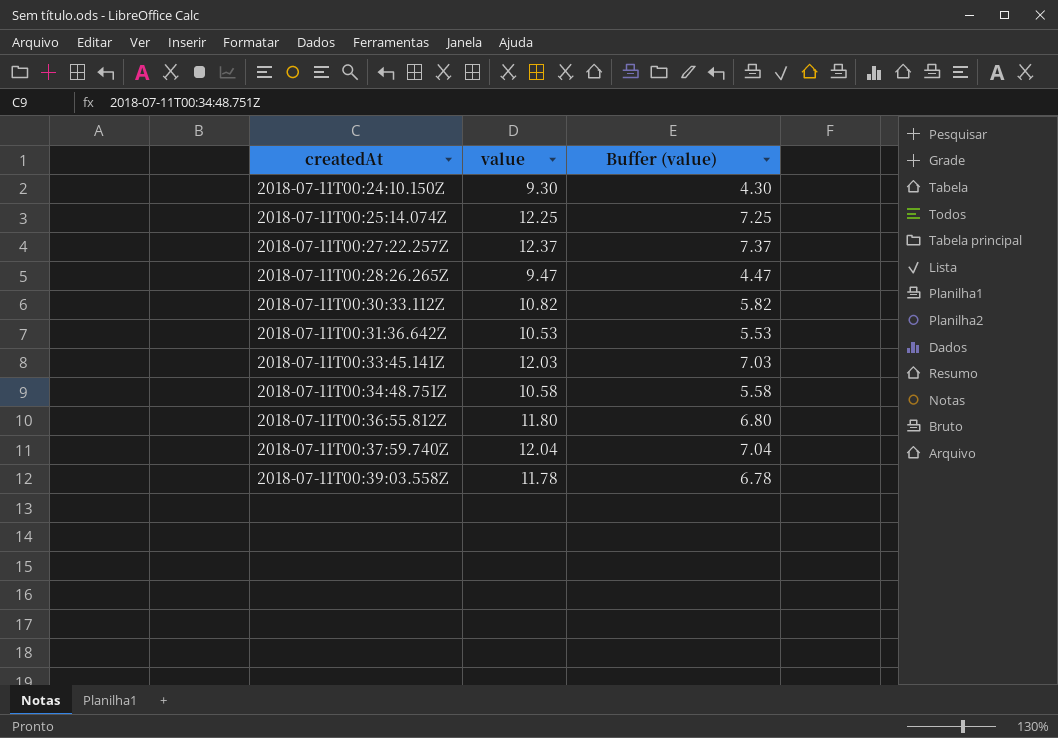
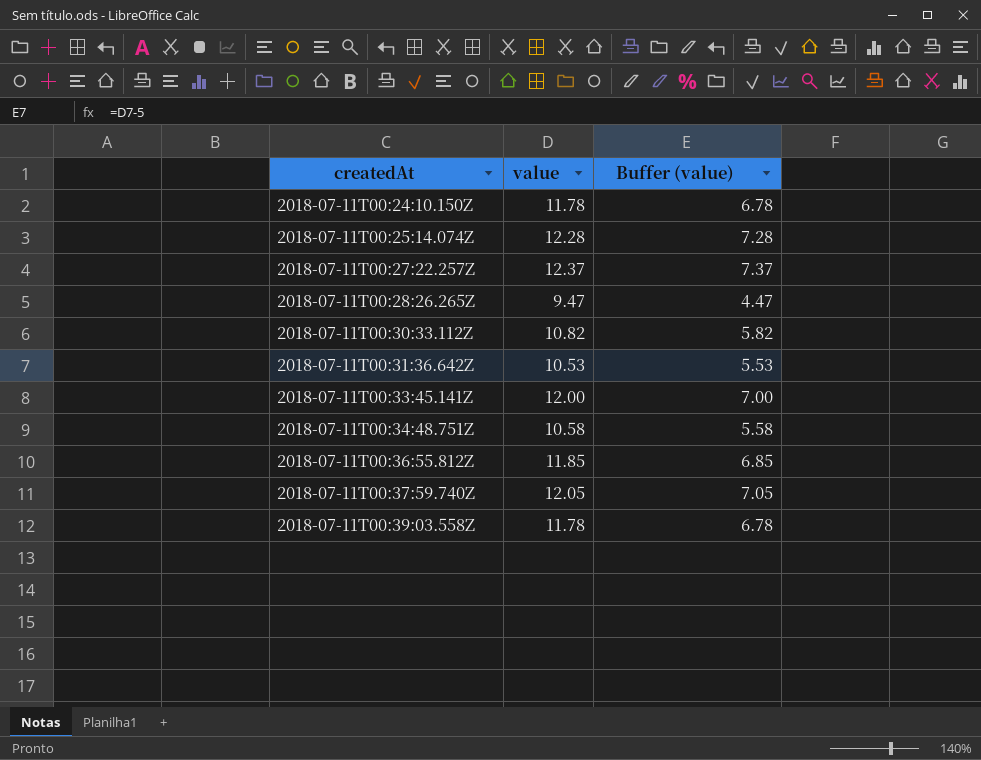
2018-07-11T00:24:10.150Z | value: 9.30 -> 11.78
2018-07-11T00:24:10.150Z | Buffer (value): 4.30 -> 6.78
2018-07-11T00:25:14.074Z | value: 12.25 -> 12.28
2018-07-11T00:25:14.074Z | Buffer (value): 7.25 -> 7.28
2018-07-11T00:33:45.141Z | value: 12.03 -> 12.00
2018-07-11T00:33:45.141Z | Buffer (value): 7.03 -> 7.00
2018-07-11T00:36:55.812Z | value: 11.80 -> 11.85
2018-07-11T00:36:55.812Z | Buffer (value): 6.80 -> 6.85
2018-07-11T00:37:59.740Z | value: 12.04 -> 12.05
2018-07-11T00:37:59.740Z | Buffer (value): 7.04 -> 7.05

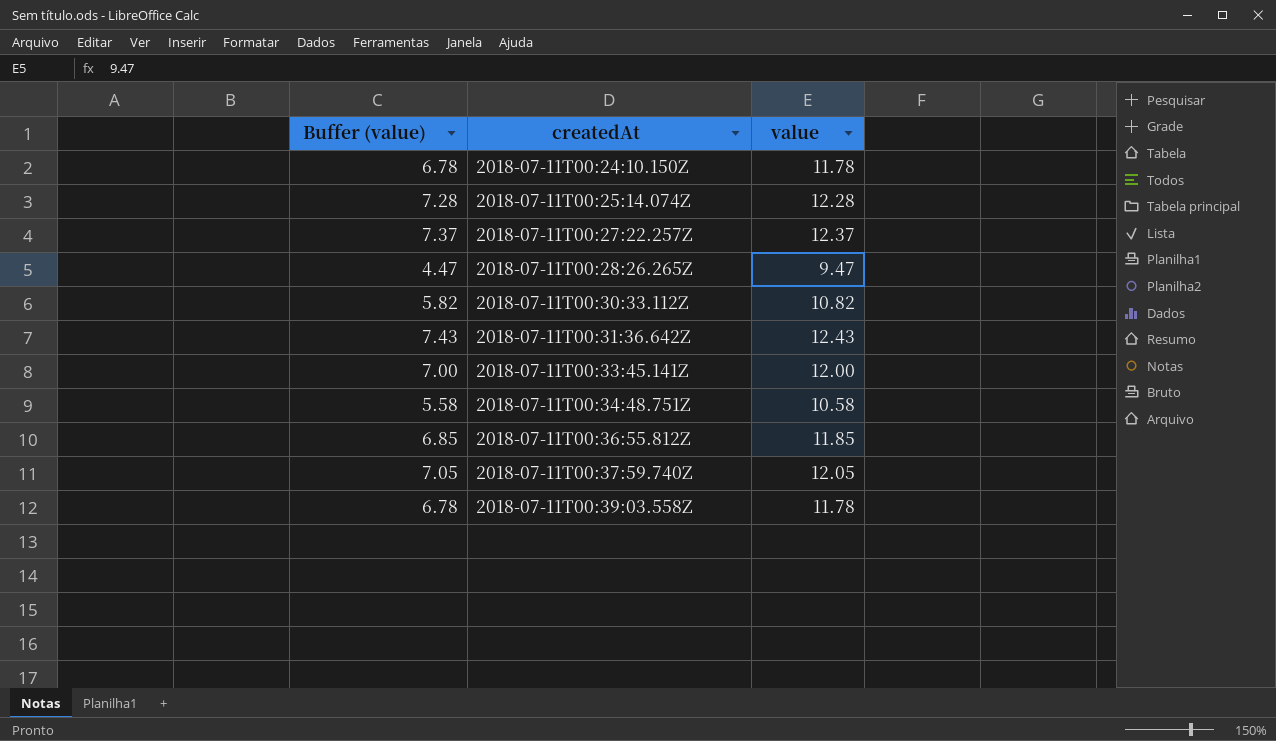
column Buffer (value) | position: 3 -> 1
2018-07-11T00:31:36.642Z | Buffer (value): 5.53 -> 7.43
2018-07-11T00:31:36.642Z | value: 10.53 -> 12.43

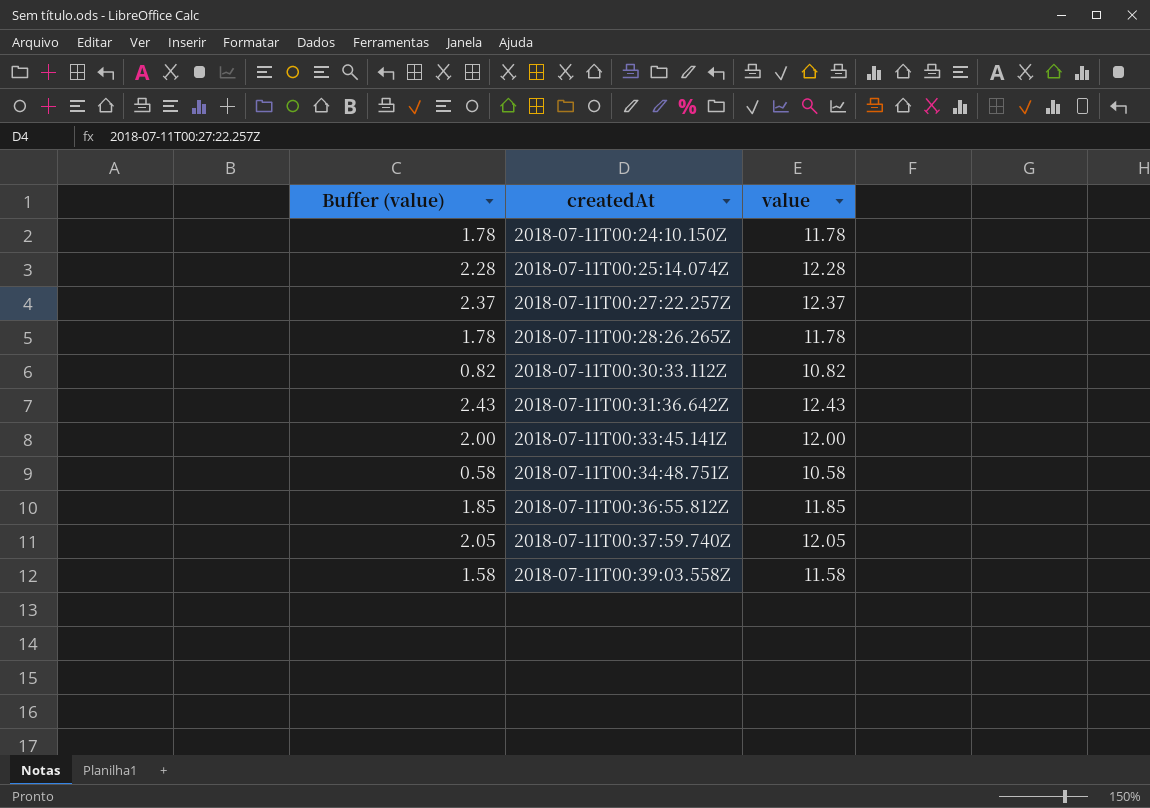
column Buffer (value) | formula: [value] - 5 -> [value] - 10
2018-07-11T00:28:26.265Z | value: 9.47 -> 11.78
2018-07-11T00:39:03.558Z | value: 11.78 -> 11.58

